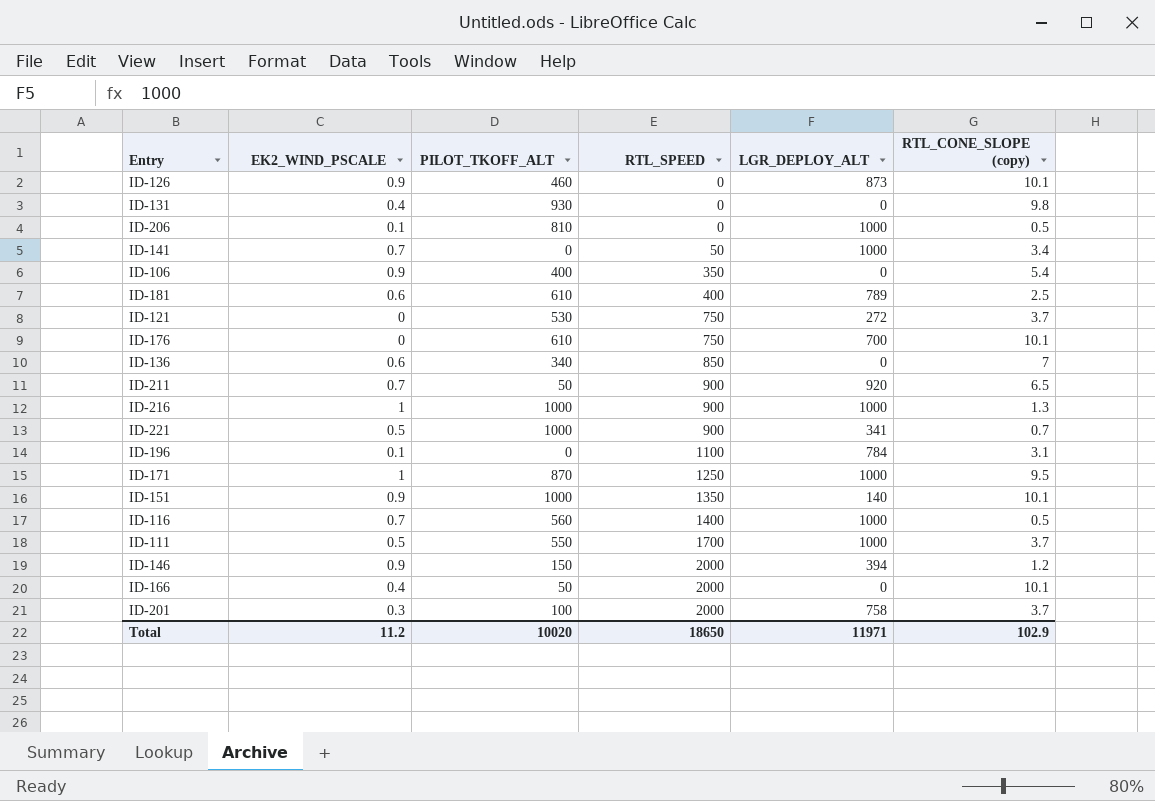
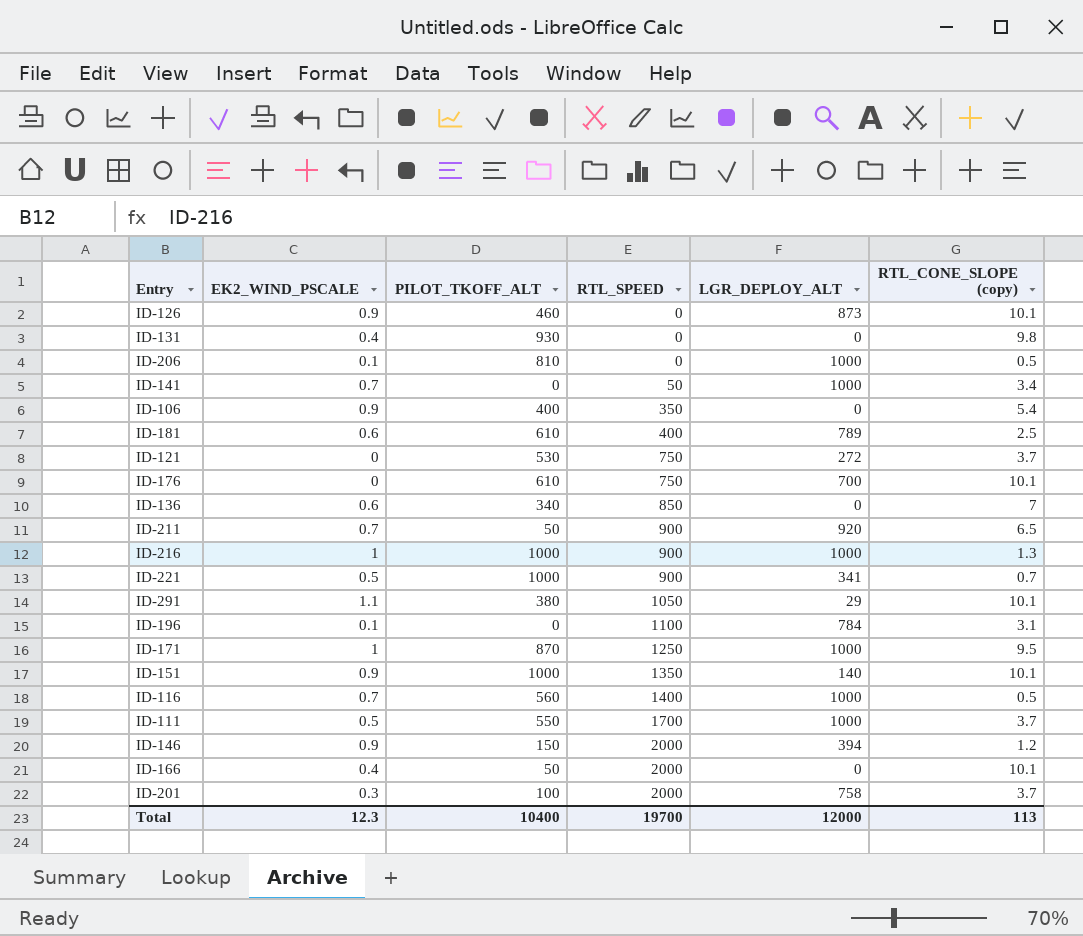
row ID-291: none -> 1.1 | 380 | 1050 | 29 | 10.1
Total | EK2_WIND_PSCALE: 11.2 -> 12.3
Total | PILOT_TKOFF_ALT: 10020 -> 10400
Total | RTL_SPEED: 18650 -> 19700
Total | LGR_DEPLOY_ALT: 11971 -> 12000
Total | RTL_CONE_SLOPE (copy): 102.9 -> 113

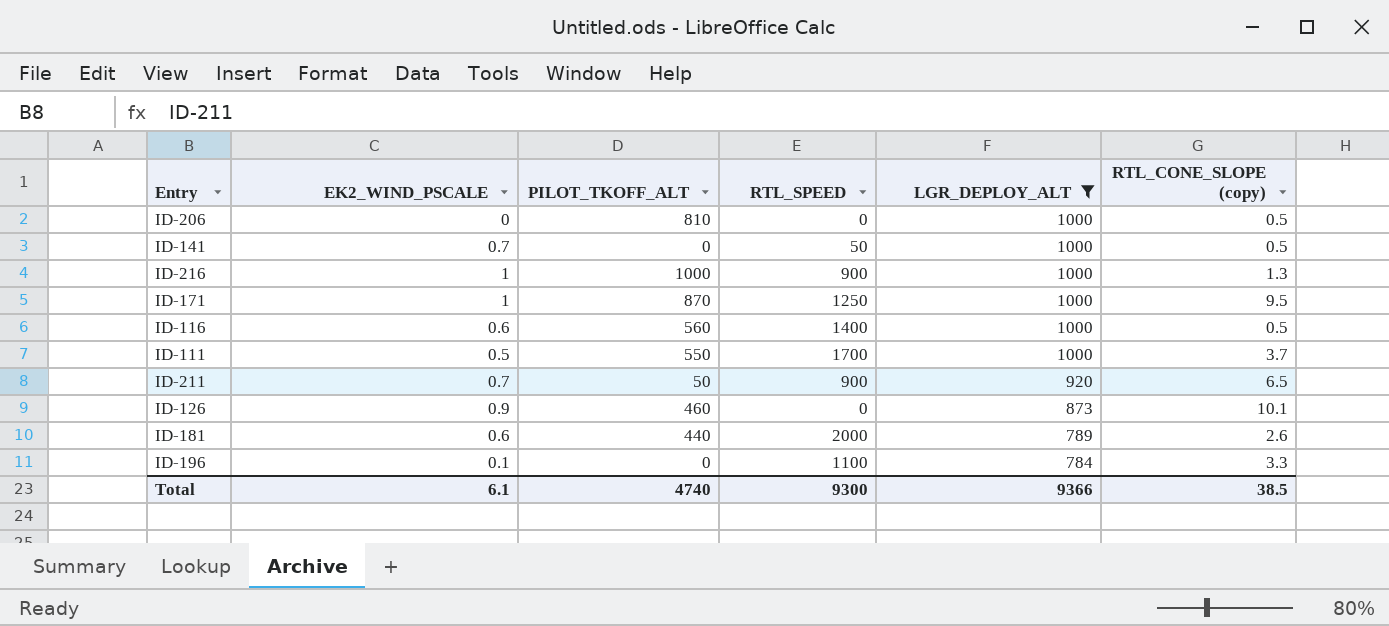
filter: none -> LGR_DEPLOY_ALT >= 784
row order: RTL_SPEED ascending -> LGR_DEPLOY_ALT descending
ID-206 | EK2_WIND_PSCALE: 0.1 -> 0
ID-141 | RTL_CONE_SLOPE (copy): 3.4 -> 0.5
ID-116 | EK2_WIND_PSCALE: 0.7 -> 0.6
ID-181 | PILOT_TKOFF_ALT: 610 -> 440
ID-181 | RTL_SPEED: 400 -> 2000
ID-181 | RTL_CONE_SLOPE (copy): 2.5 -> 2.6
ID-196 | RTL_CONE_SLOPE (copy): 3.1 -> 3.3
Total | EK2_WIND_PSCALE: 12.3 -> 6.1
Total | PILOT_TKOFF_ALT: 10400 -> 4740
Total | RTL_SPEED: 19700 -> 9300
Total | LGR_DEPLOY_ALT: 12000 -> 9366
Total | RTL_CONE_SLOPE (copy): 113 -> 38.5

